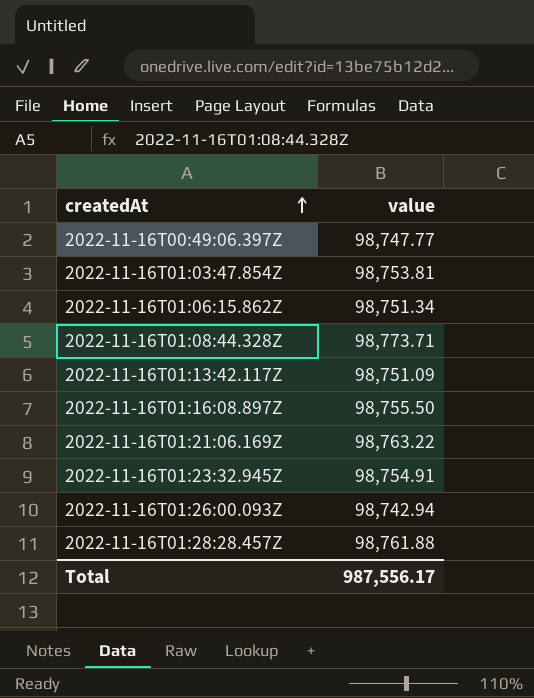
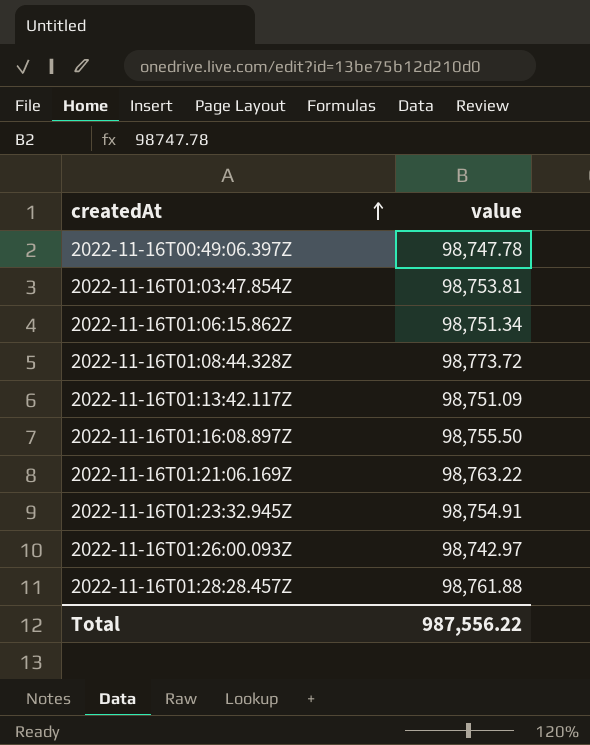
2022-11-16T00:49:06.397Z | value: 98,747.77 -> 98,747.78
2022-11-16T01:08:44.328Z | value: 98,773.71 -> 98,773.72
2022-11-16T01:26:00.093Z | value: 98,742.94 -> 98,742.97
Total | value: 987,556.17 -> 987,556.22

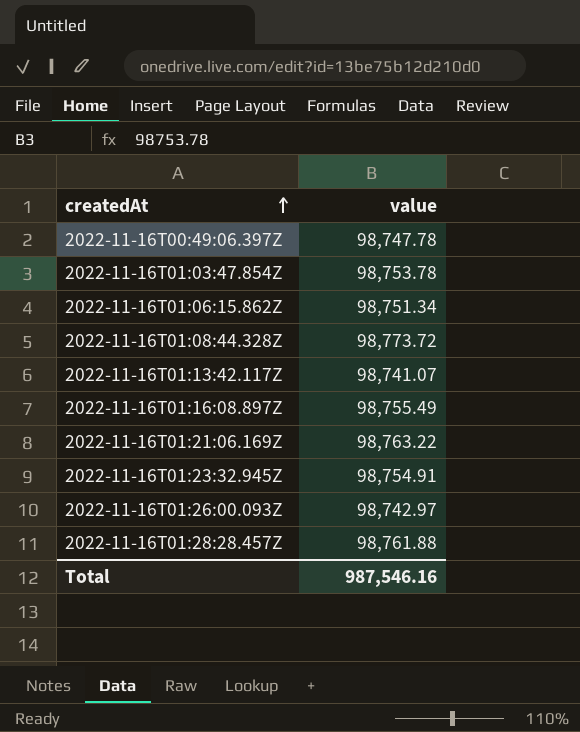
2022-11-16T01:03:47.854Z | value: 98,753.81 -> 98,753.78
2022-11-16T01:13:42.117Z | value: 98,751.09 -> 98,741.07
2022-11-16T01:16:08.897Z | value: 98,755.50 -> 98,755.49
Total | value: 987,556.22 -> 987,546.16

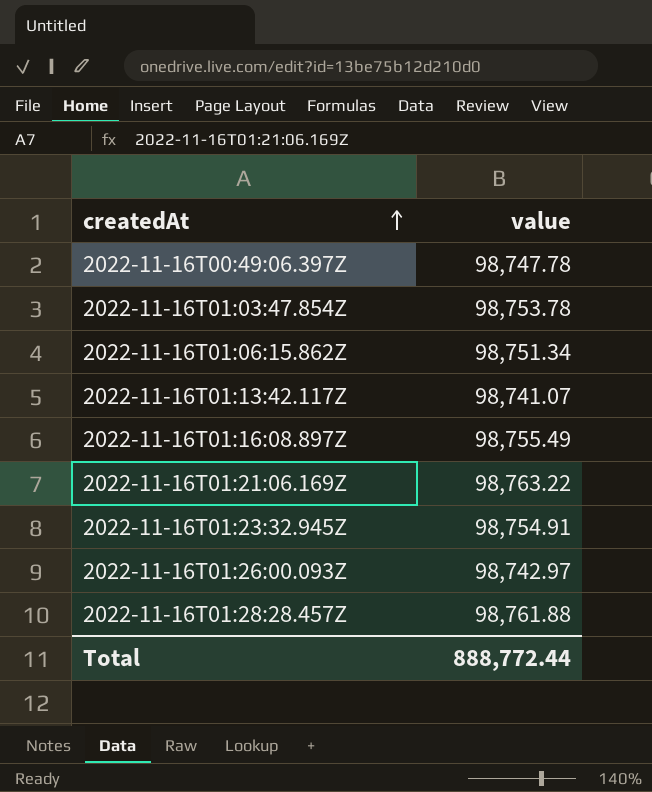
row 2022-11-16T01:08:44.328Z: 98,773.72 -> none
Total | value: 987,546.16 -> 888,772.44

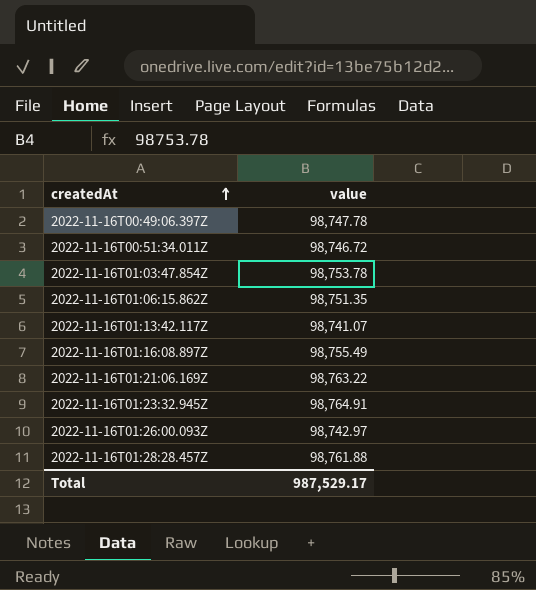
row 2022-11-16T00:51:34.011Z: none -> 98,746.72
2022-11-16T01:06:15.862Z | value: 98,751.34 -> 98,751.35
2022-11-16T01:23:32.945Z | value: 98,754.91 -> 98,764.91
Total | value: 888,772.44 -> 987,529.17

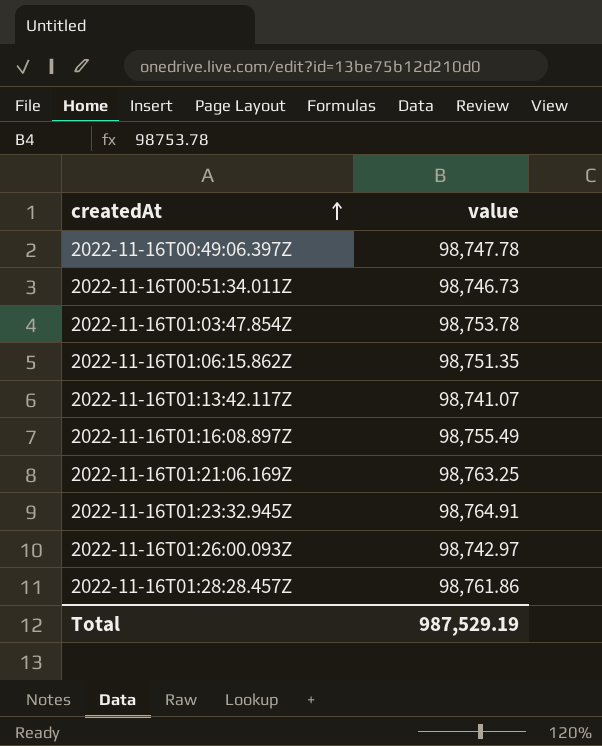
2022-11-16T00:51:34.011Z | value: 98,746.72 -> 98,746.73
2022-11-16T01:21:06.169Z | value: 98,763.22 -> 98,763.25
2022-11-16T01:28:28.457Z | value: 98,761.88 -> 98,761.86
Total | value: 987,529.17 -> 987,529.19

